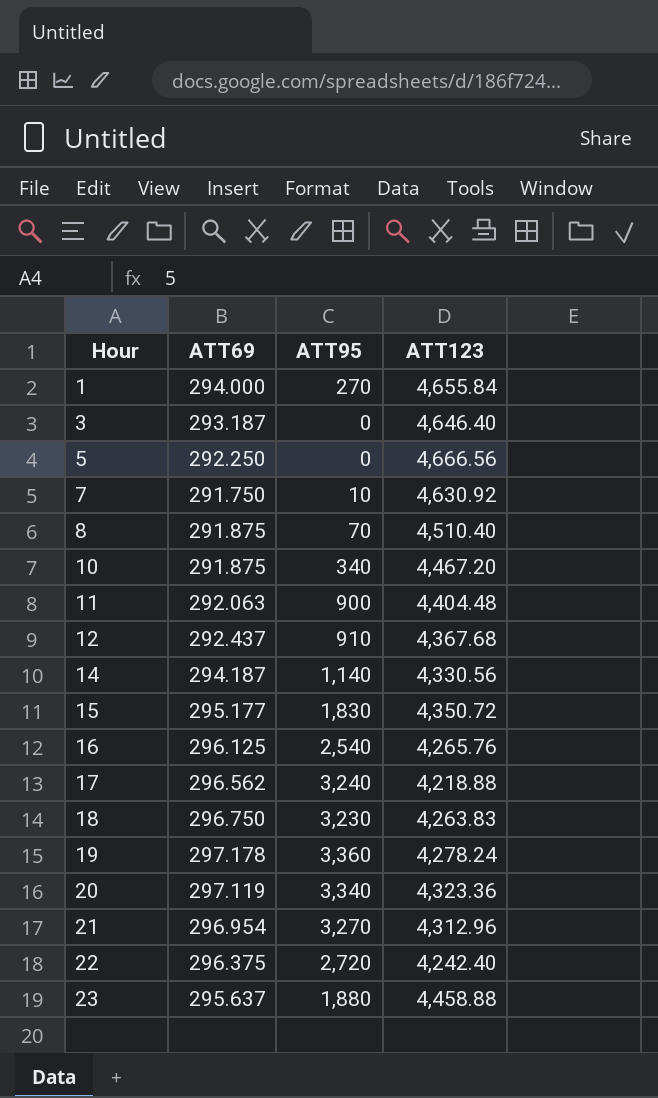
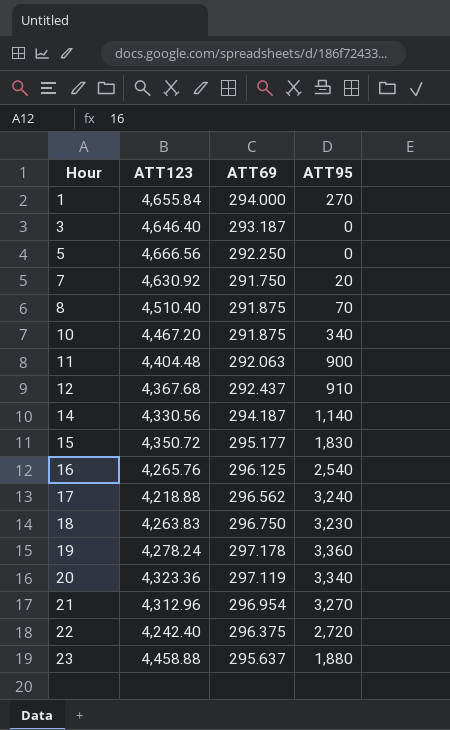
column ATT123 | position: 4 -> 2
7 | ATT95: 10 -> 20

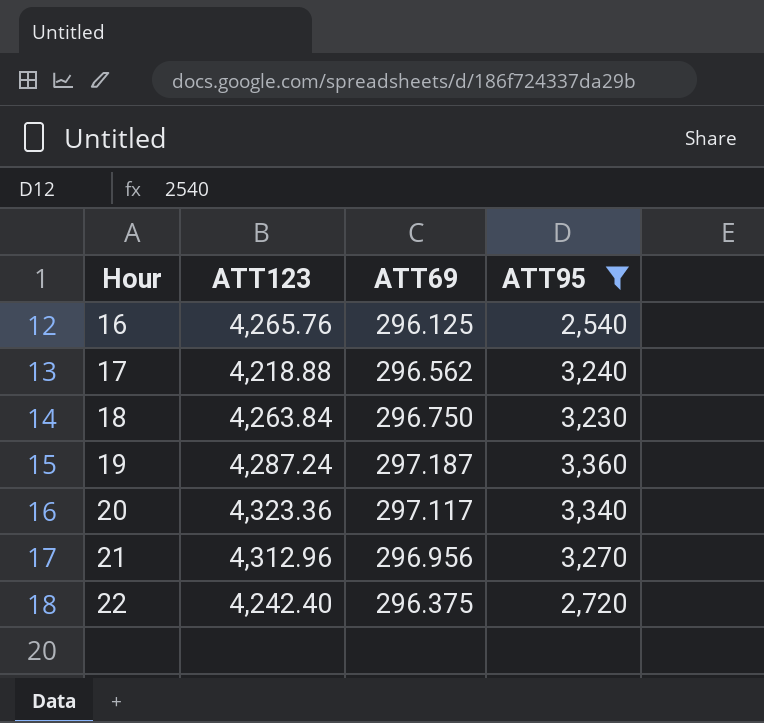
filter: none -> ATT95 >= 2,540
18 | ATT123: 4,263.83 -> 4,263.84
19 | ATT123: 4,278.24 -> 4,287.24
19 | ATT69: 297.178 -> 297.187
20 | ATT69: 297.119 -> 297.117
21 | ATT69: 296.954 -> 296.956

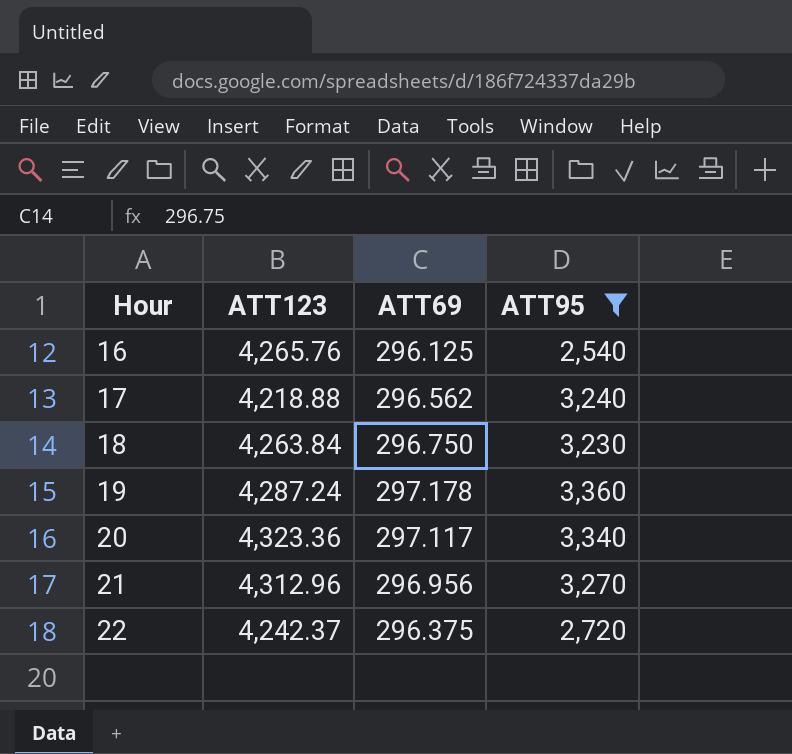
19 | ATT69: 297.187 -> 297.178
22 | ATT123: 4,242.40 -> 4,242.37

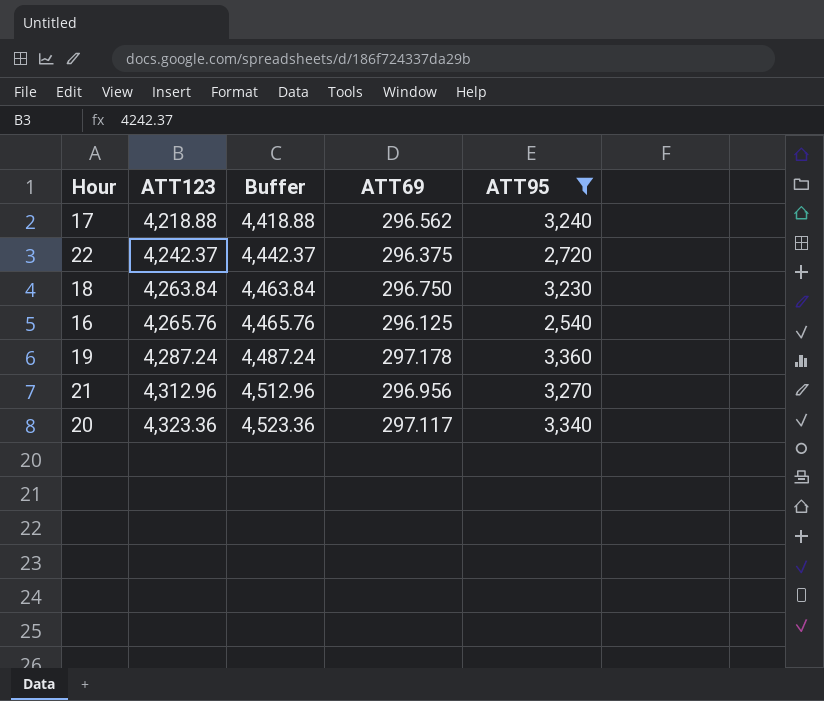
row order: Hour ascending -> ATT123 ascending
column Buffer | formula: none -> [ATT123] + 200

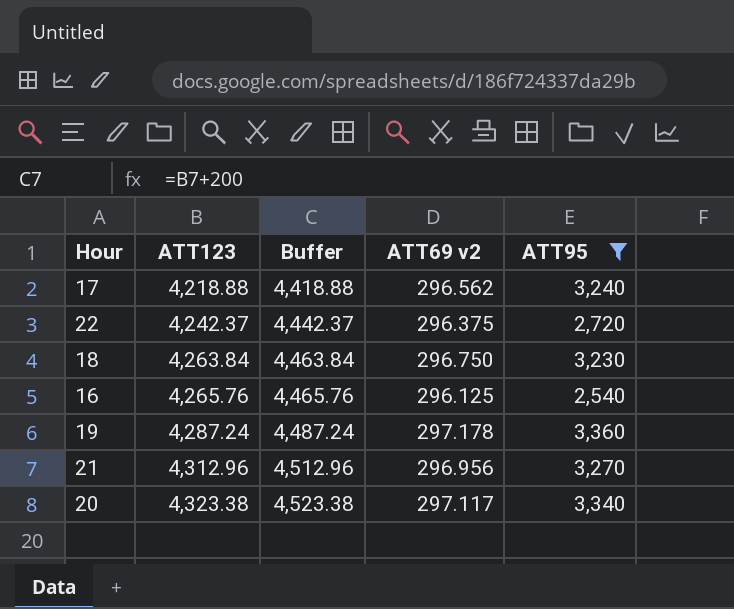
column name: ATT69 -> ATT69 v2
20 | ATT123: 4,323.36 -> 4,323.38
20 | Buffer: 4,523.36 -> 4,523.38

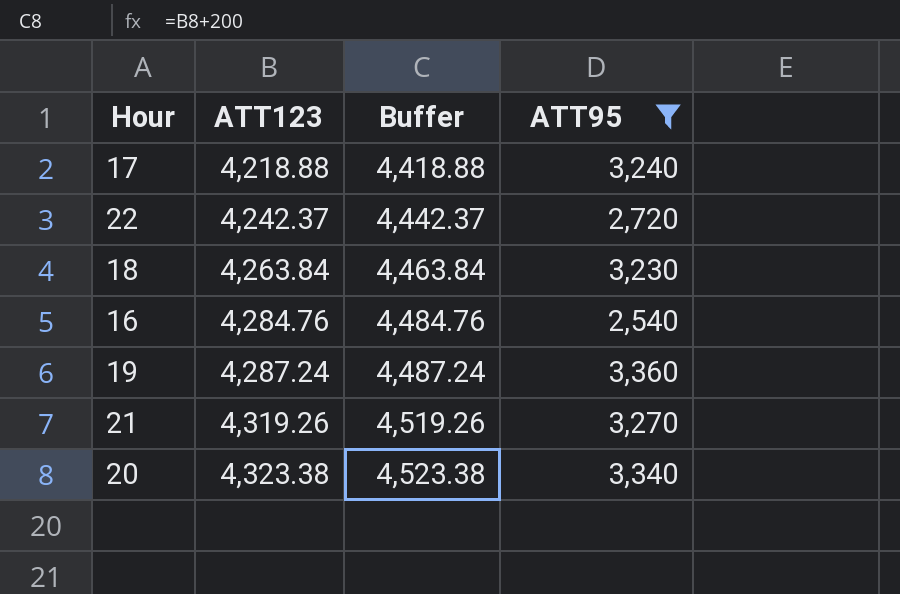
column ATT69 v2 | position: 4 -> none
16 | ATT123: 4,265.76 -> 4,284.76
16 | Buffer: 4,465.76 -> 4,484.76
21 | ATT123: 4,312.96 -> 4,319.26
21 | Buffer: 4,512.96 -> 4,519.26

